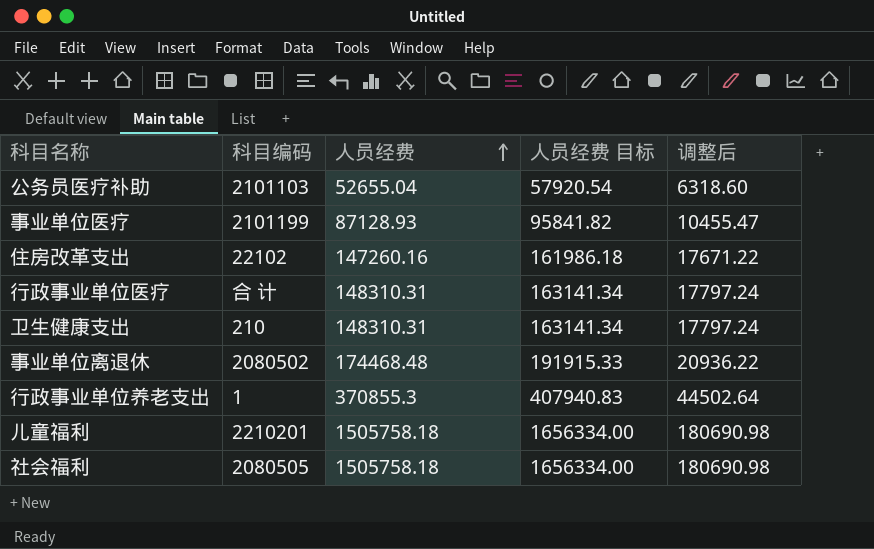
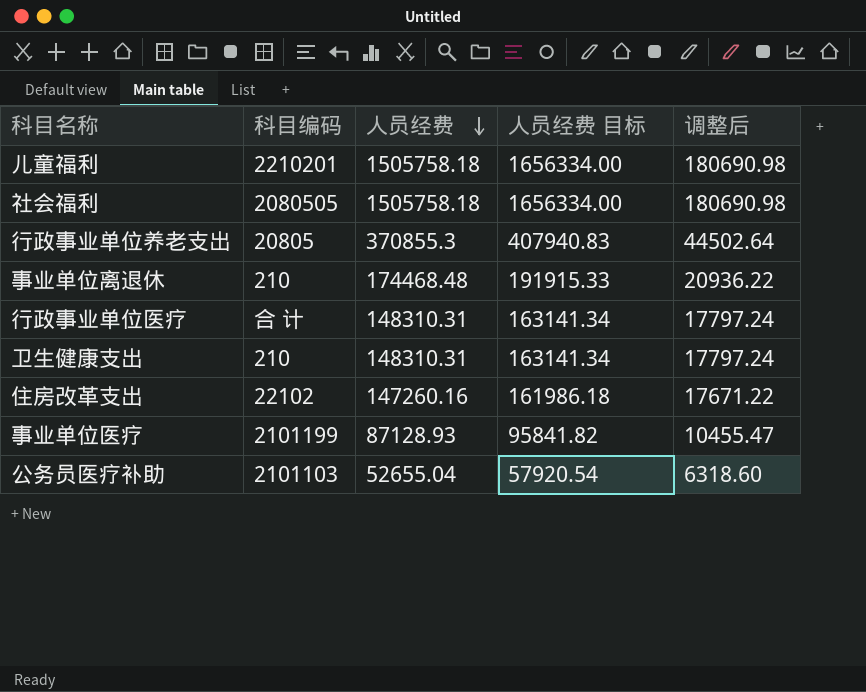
row order: 人员经费 ascending -> 人员经费 descending
行政事业单位养老支出 | 科目编码: 1 -> 20805
事业单位离退休 | 科目编码: 2080502 -> 210

